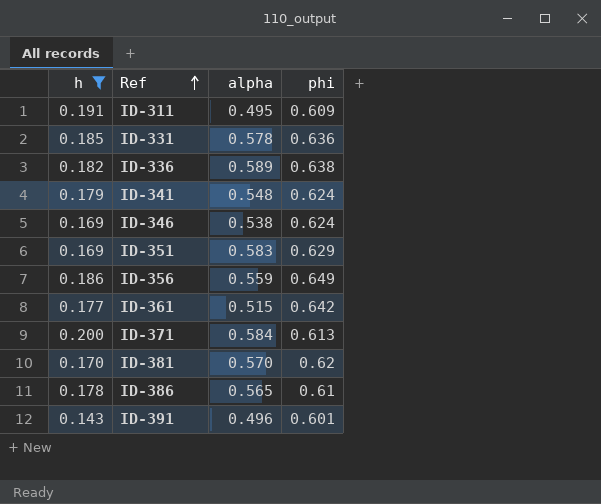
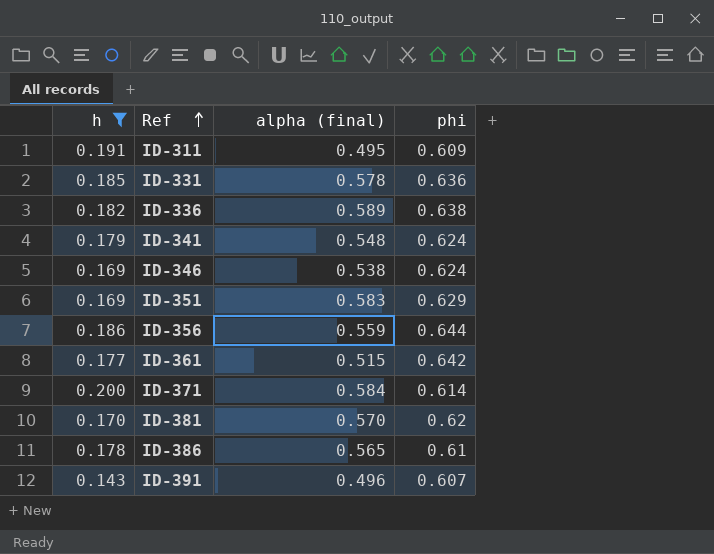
column name: alpha -> alpha (final)
ID-356 | phi: 0.649 -> 0.644
ID-371 | phi: 0.613 -> 0.614
ID-391 | phi: 0.601 -> 0.607

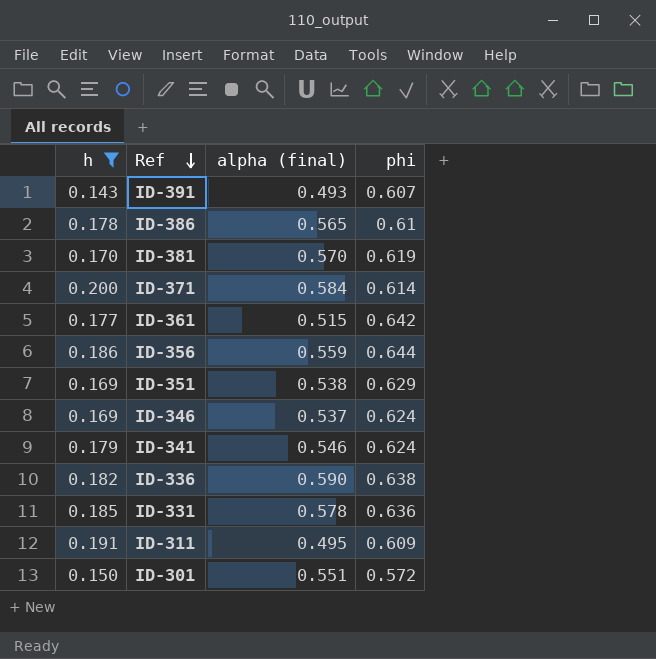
row order: Ref ascending -> Ref descending
ID-391 | alpha (final): 0.496 -> 0.493
ID-381 | phi: 0.62 -> 0.619
ID-351 | alpha (final): 0.583 -> 0.538
ID-346 | alpha (final): 0.538 -> 0.537
ID-341 | alpha (final): 0.548 -> 0.546
ID-336 | alpha (final): 0.589 -> 0.590
row ID-301: none -> 0.150 | 0.551 | 0.572

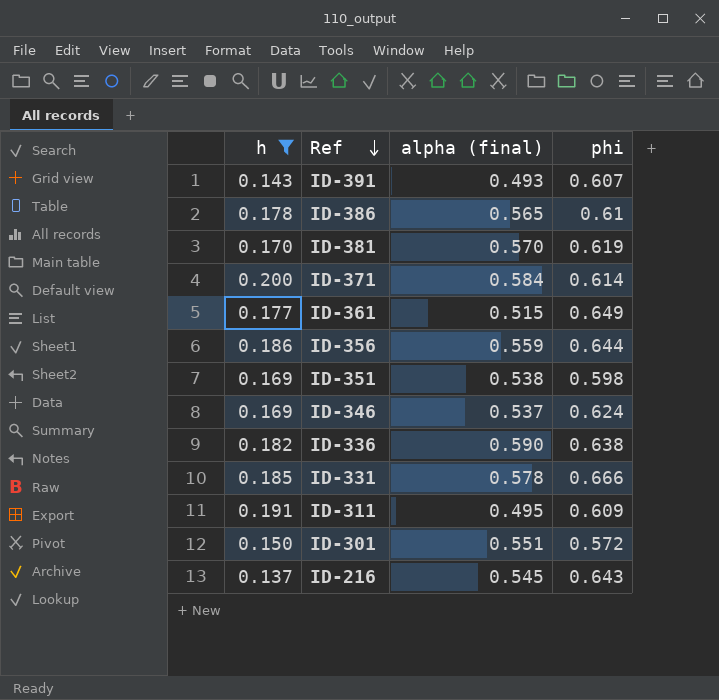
row ID-341: 0.179 | 0.546 | 0.624 -> none
ID-361 | phi: 0.642 -> 0.649
ID-351 | phi: 0.629 -> 0.598
ID-331 | phi: 0.636 -> 0.666
row ID-216: none -> 0.137 | 0.545 | 0.643

